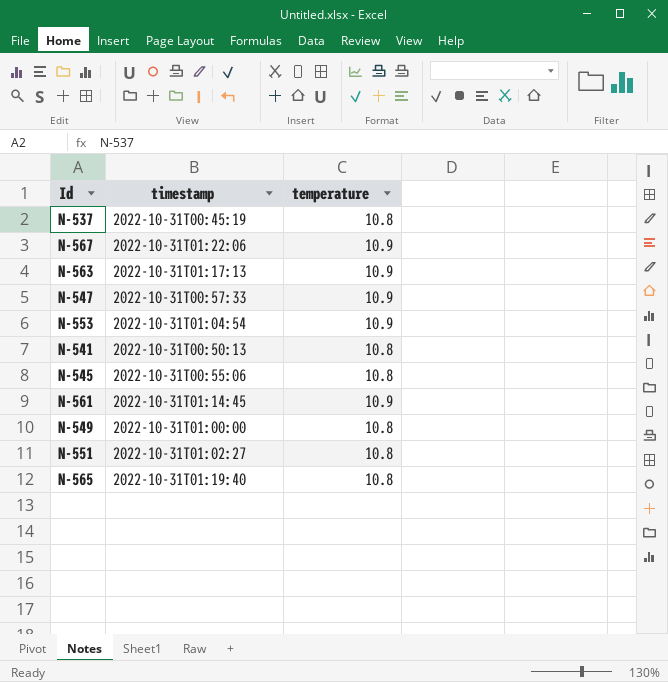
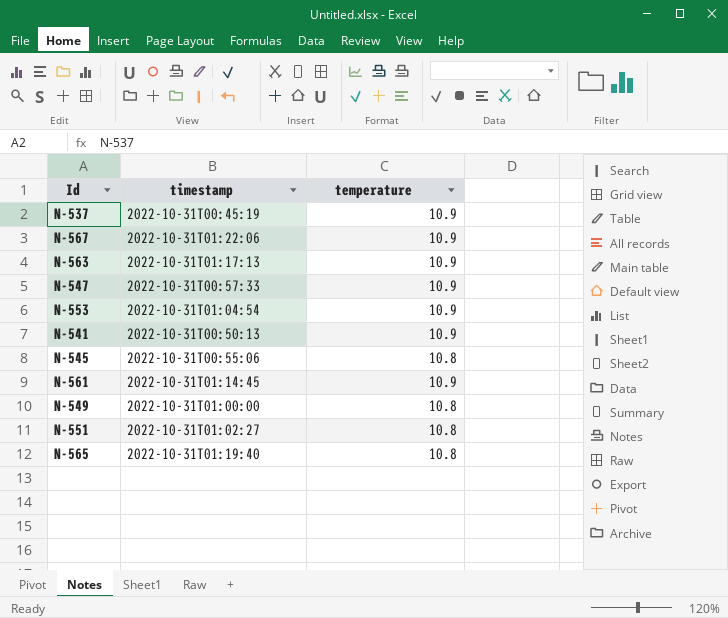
N-537 | temperature: 10.8 -> 10.9
N-541 | temperature: 10.8 -> 10.9

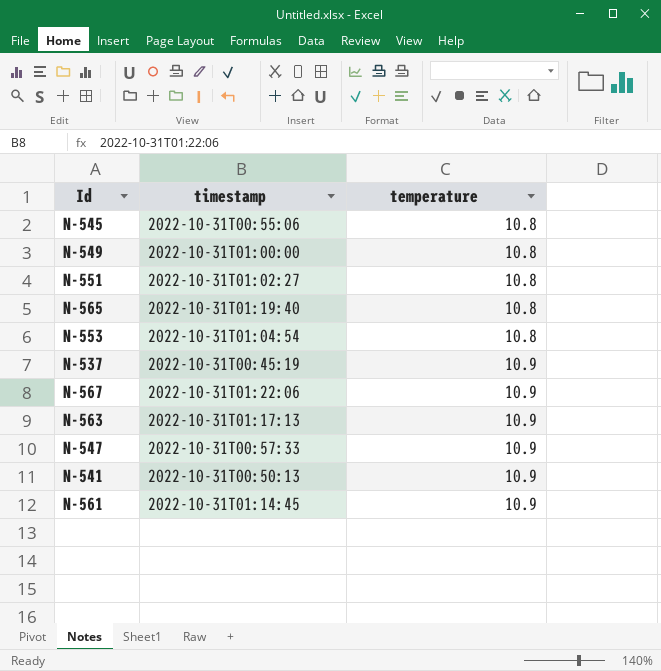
row order: none -> temperature ascending
N-553 | temperature: 10.9 -> 10.8

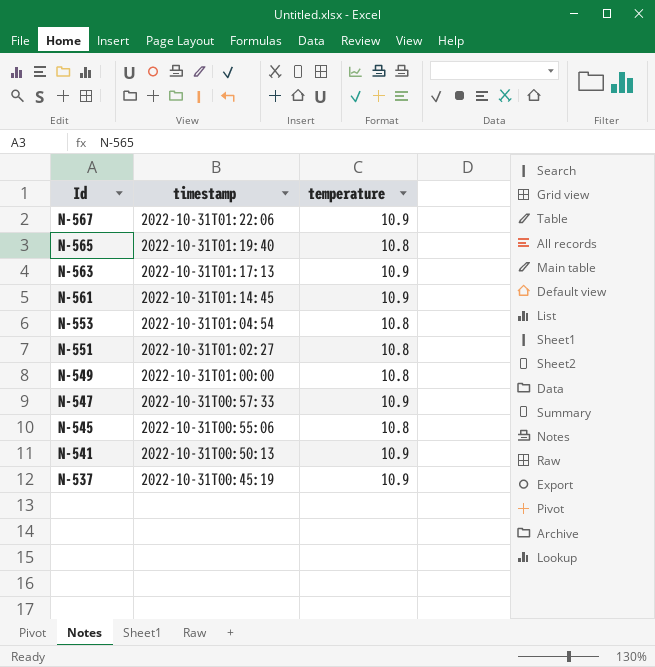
row order: temperature ascending -> Id descending

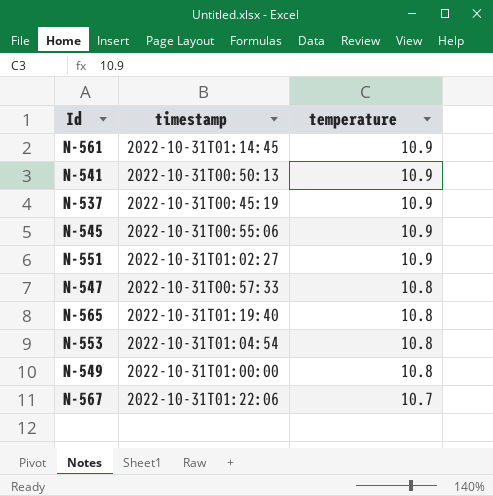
row order: Id descending -> temperature descending
row N-563: 2022-10-31T01:17:13 | 10.9 -> none
N-545 | temperature: 10.8 -> 10.9
N-551 | temperature: 10.8 -> 10.9
N-547 | temperature: 10.9 -> 10.8
N-567 | temperature: 10.9 -> 10.7

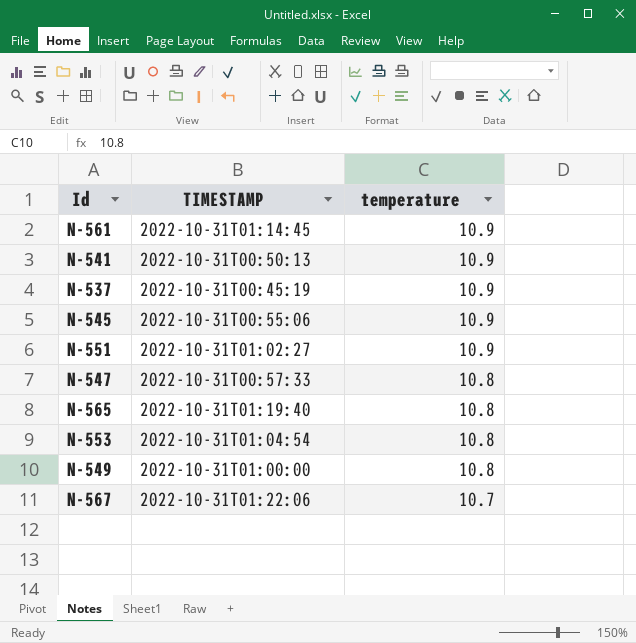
column name: timestamp -> TIMESTAMP

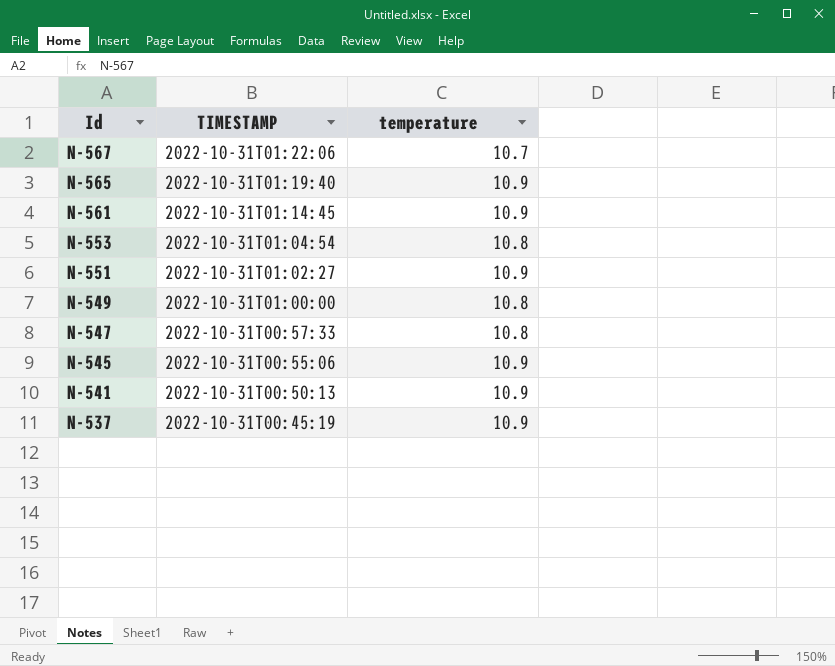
row order: temperature descending -> Id descending
N-565 | temperature: 10.8 -> 10.9

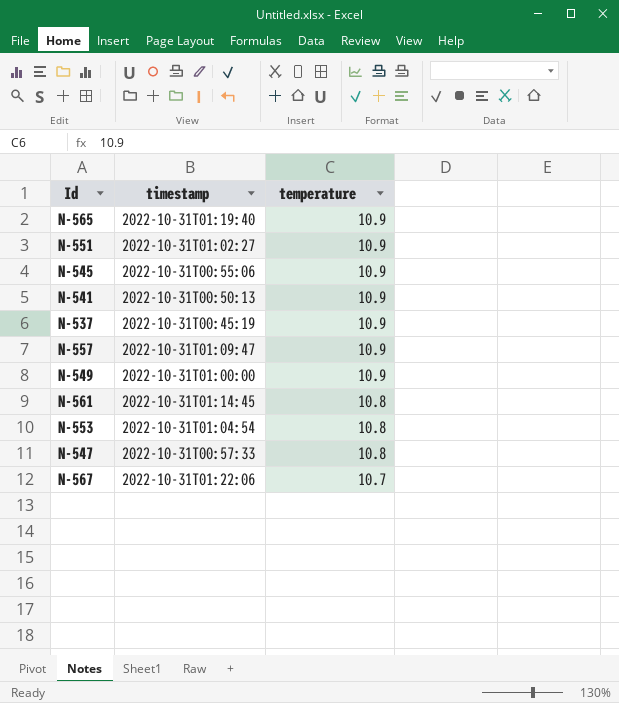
row order: Id descending -> temperature descending
column name: TIMESTAMP -> timestamp
row N-557: none -> 2022-10-31T01:09:47 | 10.9
N-549 | temperature: 10.8 -> 10.9
N-561 | temperature: 10.9 -> 10.8

